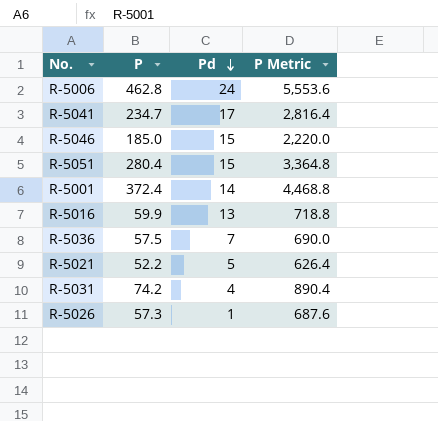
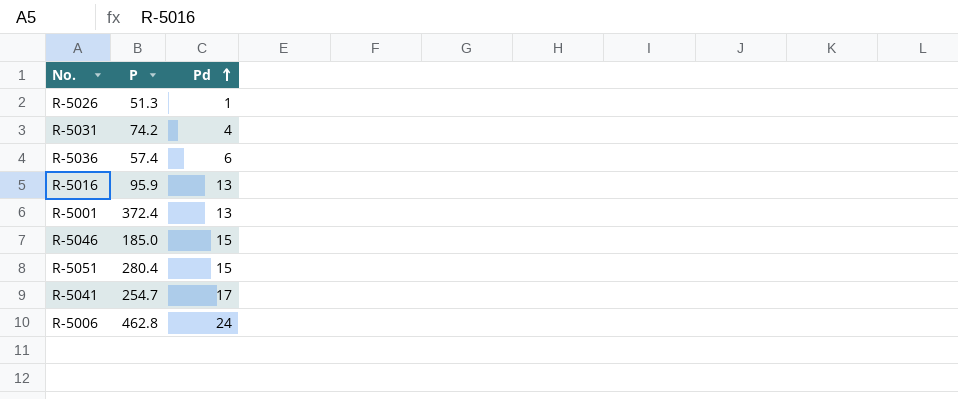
row order: Pd descending -> Pd ascending
column P Metric | formula: [P] * 12 -> none
row R-5021: 52.2 | 5 | 626.4 -> none
R-5026 | P: 57.3 -> 51.3
R-5036 | P: 57.5 -> 57.4
R-5036 | Pd: 7 -> 6
R-5016 | P: 59.9 -> 95.9
R-5001 | Pd: 14 -> 13
R-5041 | P: 234.7 -> 254.7

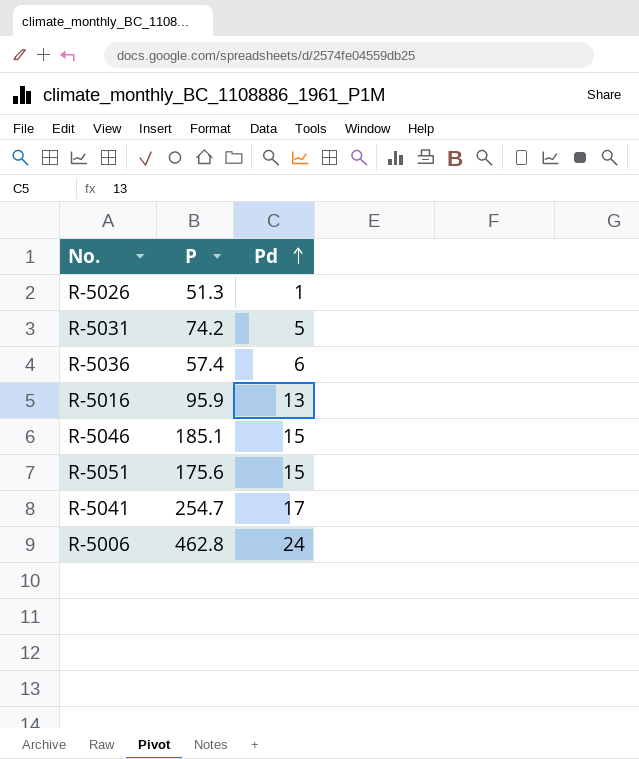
row R-5001: 372.4 | 13 -> none
R-5031 | Pd: 4 -> 5
R-5046 | P: 185.0 -> 185.1
R-5051 | P: 280.4 -> 175.6

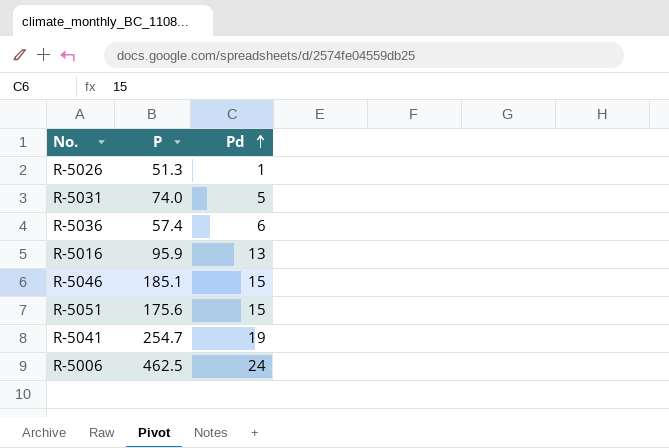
R-5031 | P: 74.2 -> 74.0
R-5041 | Pd: 17 -> 19
R-5006 | P: 462.8 -> 462.5

